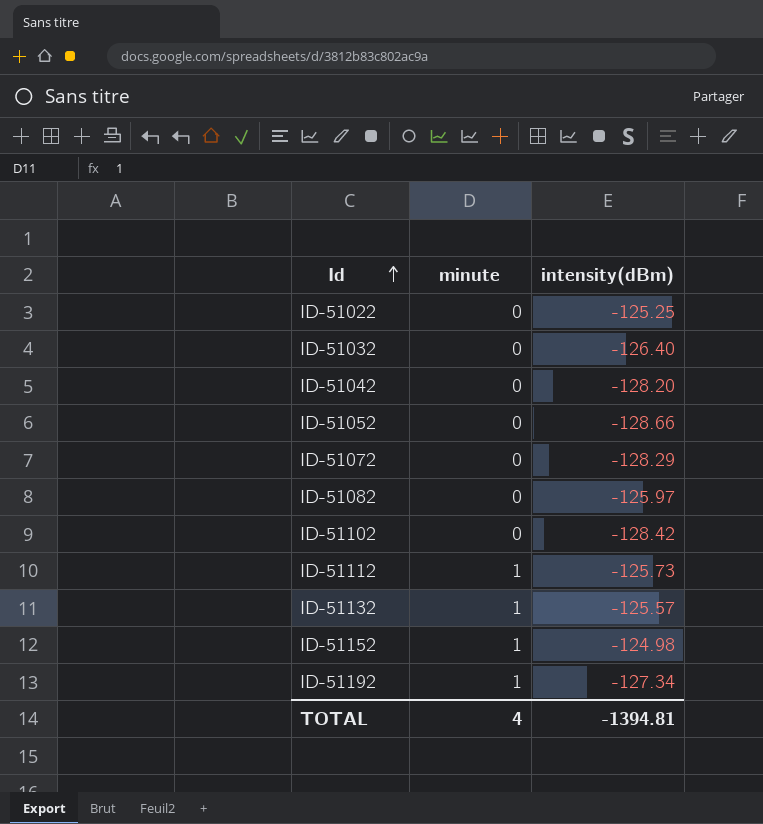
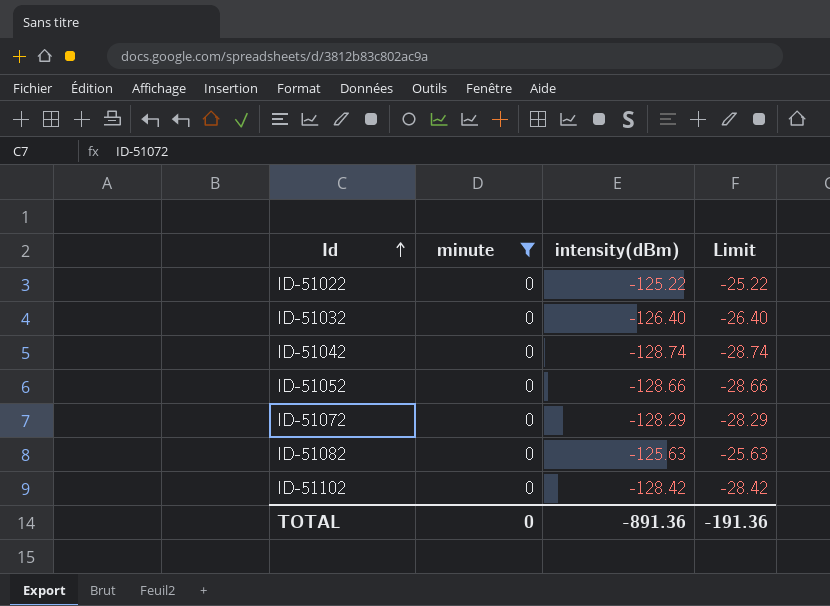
filter: none -> minute = 0
column Limit | formula: none -> [intensity(dBm)] + 100
ID-51022 | intensity(dBm): -125.25 -> -125.22
ID-51042 | intensity(dBm): -128.20 -> -128.74
ID-51082 | intensity(dBm): -125.97 -> -125.63
TOTAL | minute: 4 -> 0
TOTAL | intensity(dBm): -1394.81 -> -891.36

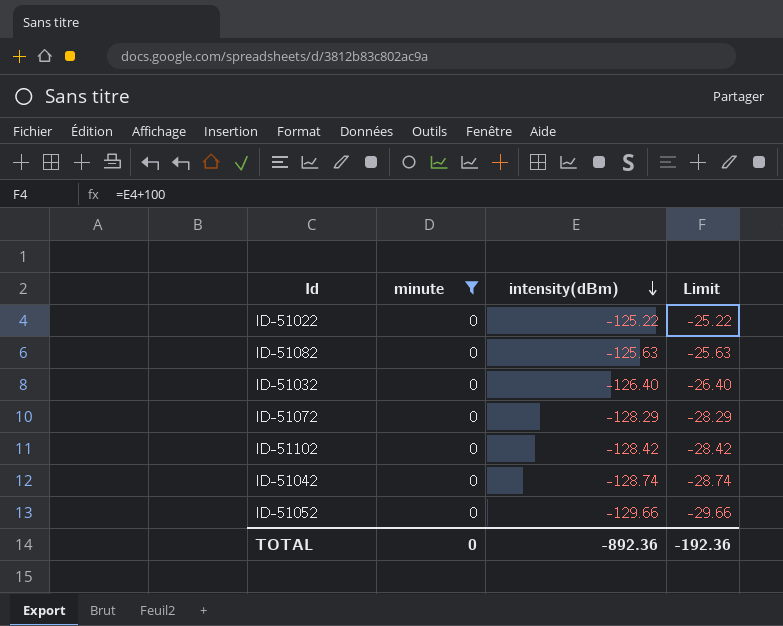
row order: Id ascending -> intensity(dBm) descending
ID-51052 | intensity(dBm): -128.66 -> -129.66
ID-51052 | Limit: -28.66 -> -29.66
TOTAL | intensity(dBm): -891.36 -> -892.36
TOTAL | Limit: -191.36 -> -192.36

